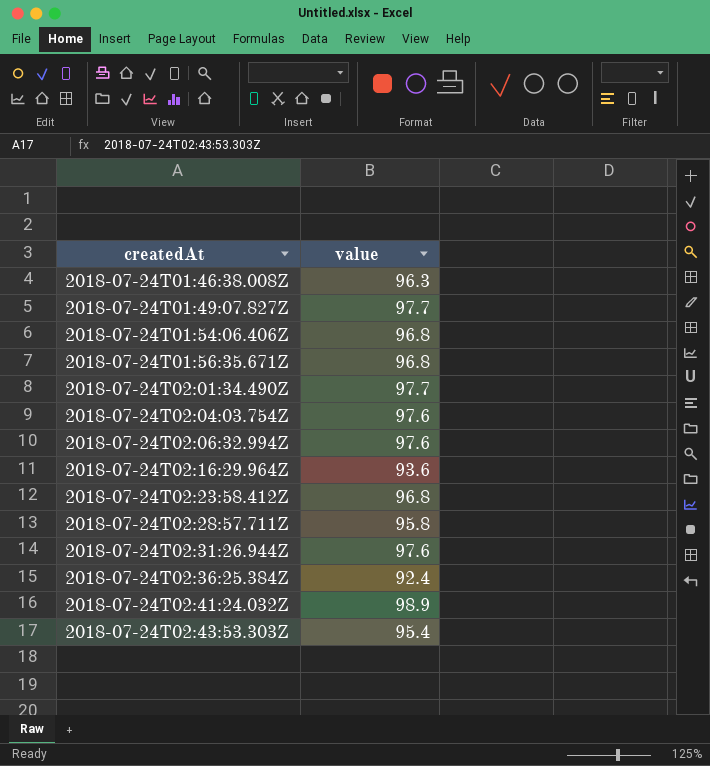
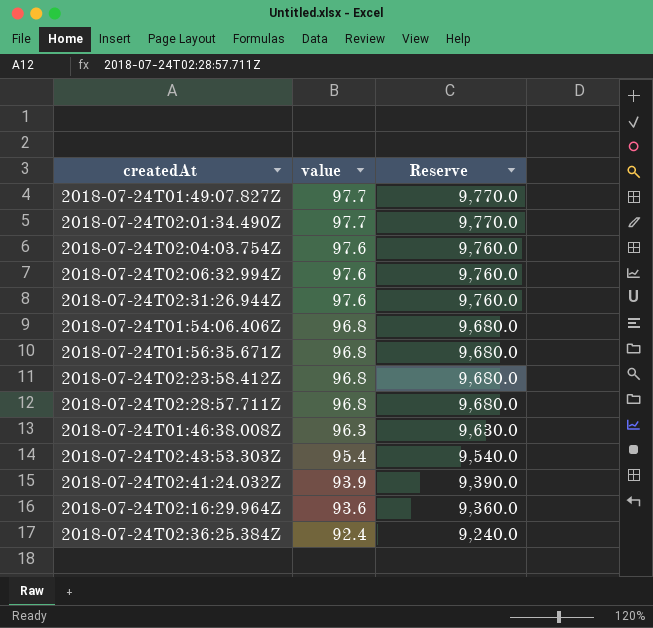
row order: createdAt ascending -> value descending
column Reserve | formula: none -> [value] * 100
2018-07-24T02:28:57.711Z | value: 95.8 -> 96.8
2018-07-24T02:41:24.032Z | value: 98.9 -> 93.9

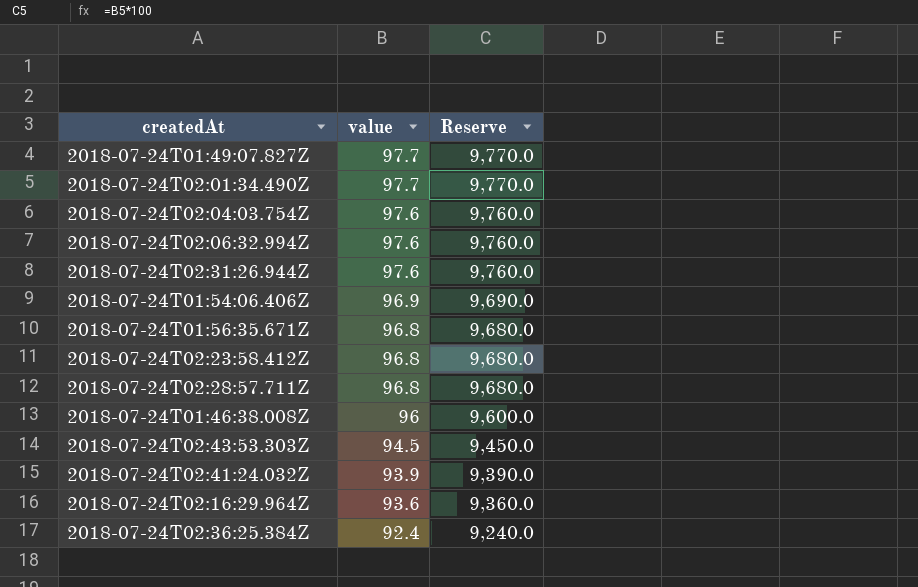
2018-07-24T01:54:06.406Z | value: 96.8 -> 96.9
2018-07-24T01:54:06.406Z | Reserve: 9,680.0 -> 9,690.0
2018-07-24T01:46:38.008Z | value: 96.3 -> 96
2018-07-24T01:46:38.008Z | Reserve: 9,630.0 -> 9,600.0
2018-07-24T02:43:53.303Z | value: 95.4 -> 94.5
2018-07-24T02:43:53.303Z | Reserve: 9,540.0 -> 9,450.0

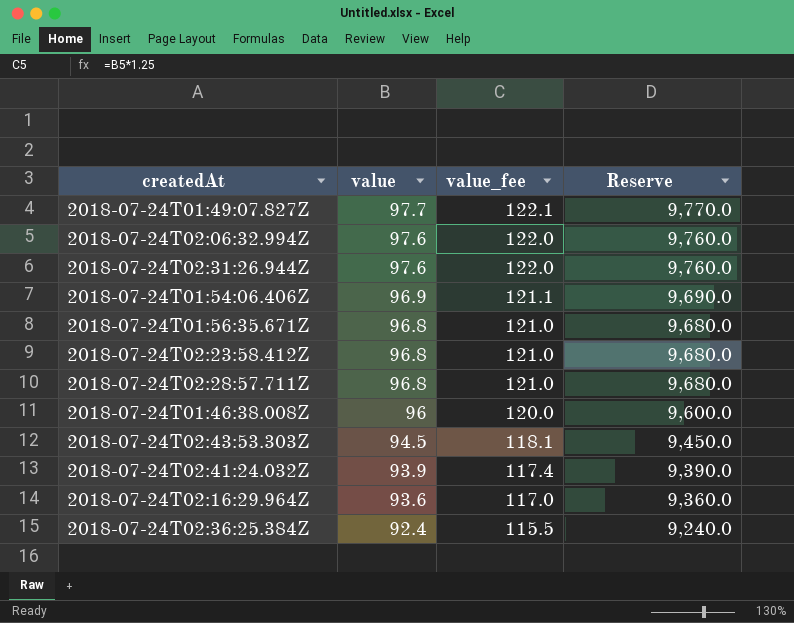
column value_fee | formula: none -> [value] * 1.25
row 2018-07-24T02:01:34.490Z: 97.7 | 9,770.0 -> none
row 2018-07-24T02:04:03.754Z: 97.6 | 9,760.0 -> none

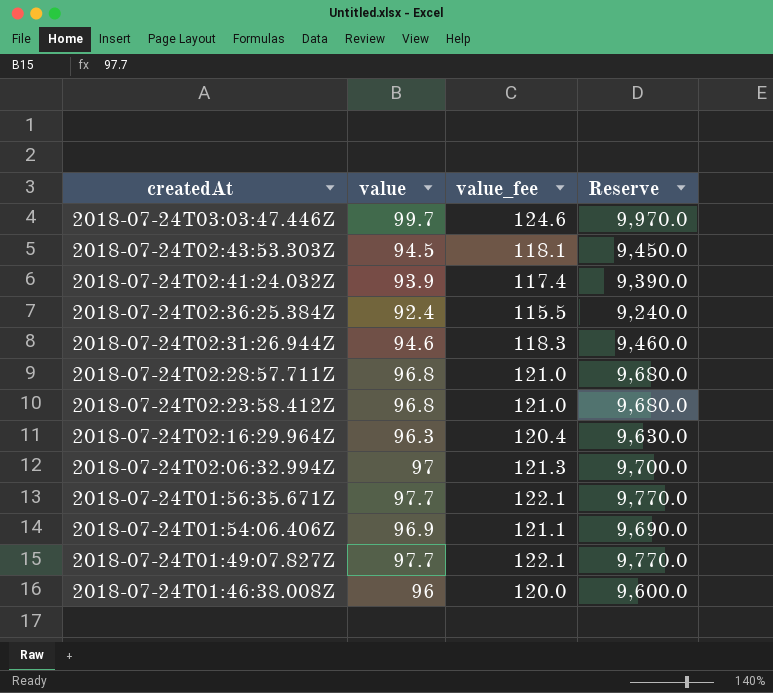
row order: value descending -> createdAt descending
row 2018-07-24T03:03:47.446Z: none -> 99.7 | 124.6 | 9,970.0
2018-07-24T02:31:26.944Z | value: 97.6 -> 94.6
2018-07-24T02:31:26.944Z | value_fee: 122.0 -> 118.3
2018-07-24T02:31:26.944Z | Reserve: 9,760.0 -> 9,460.0
2018-07-24T02:16:29.964Z | value: 93.6 -> 96.3
2018-07-24T02:16:29.964Z | value_fee: 117.0 -> 120.4
2018-07-24T02:16:29.964Z | Reserve: 9,360.0 -> 9,630.0
2018-07-24T02:06:32.994Z | value: 97.6 -> 97
2018-07-24T02:06:32.994Z | value_fee: 122.0 -> 121.3
2018-07-24T02:06:32.994Z | Reserve: 9,760.0 -> 9,700.0
2018-07-24T01:56:35.671Z | value: 96.8 -> 97.7
2018-07-24T01:56:35.671Z | value_fee: 121.0 -> 122.1
2018-07-24T01:56:35.671Z | Reserve: 9,680.0 -> 9,770.0

